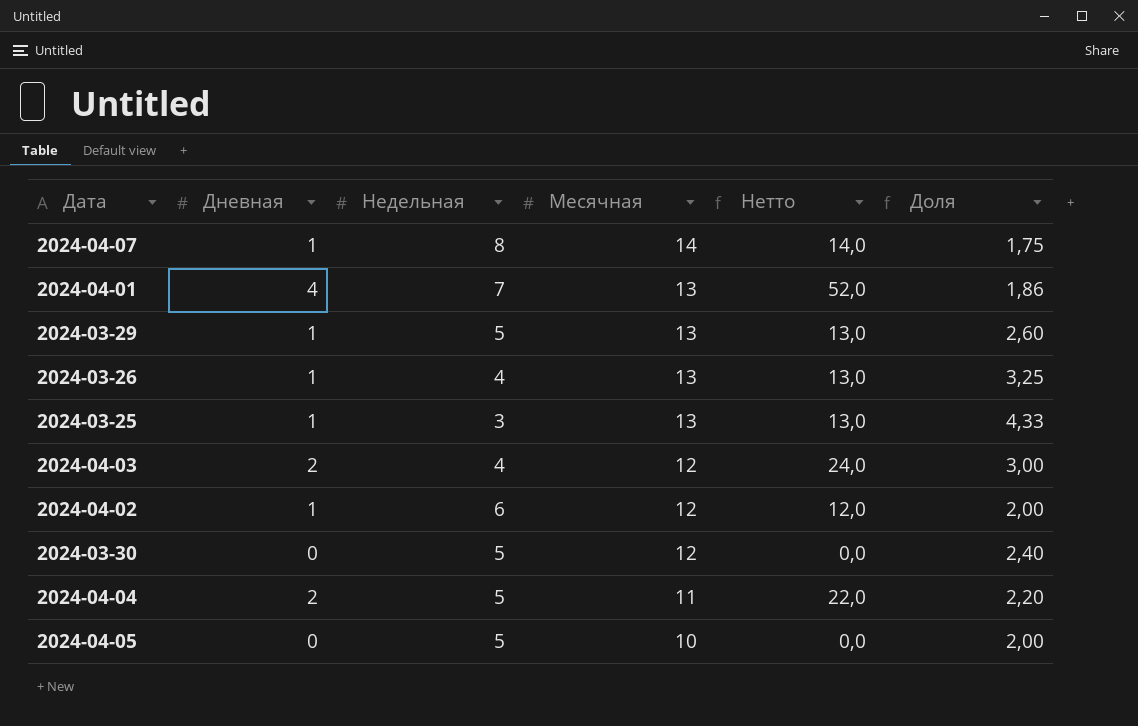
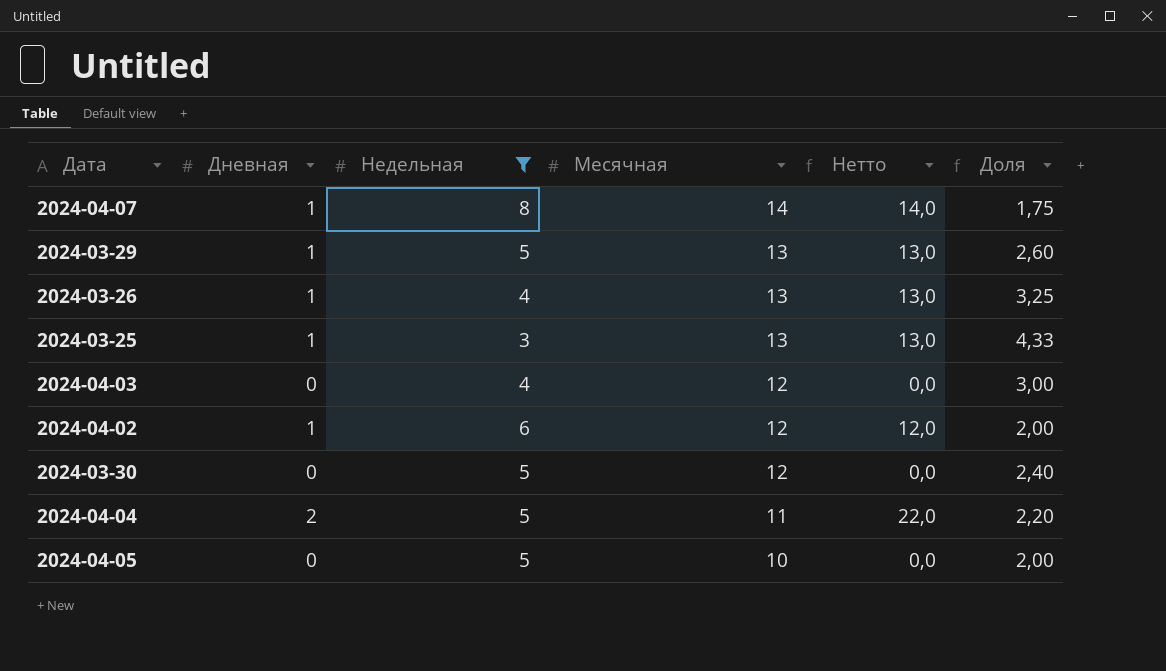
filter: none -> Недельная != 7
2024-04-03 | Дневная: 2 -> 0
2024-04-03 | Нетто: 24,0 -> 0,0

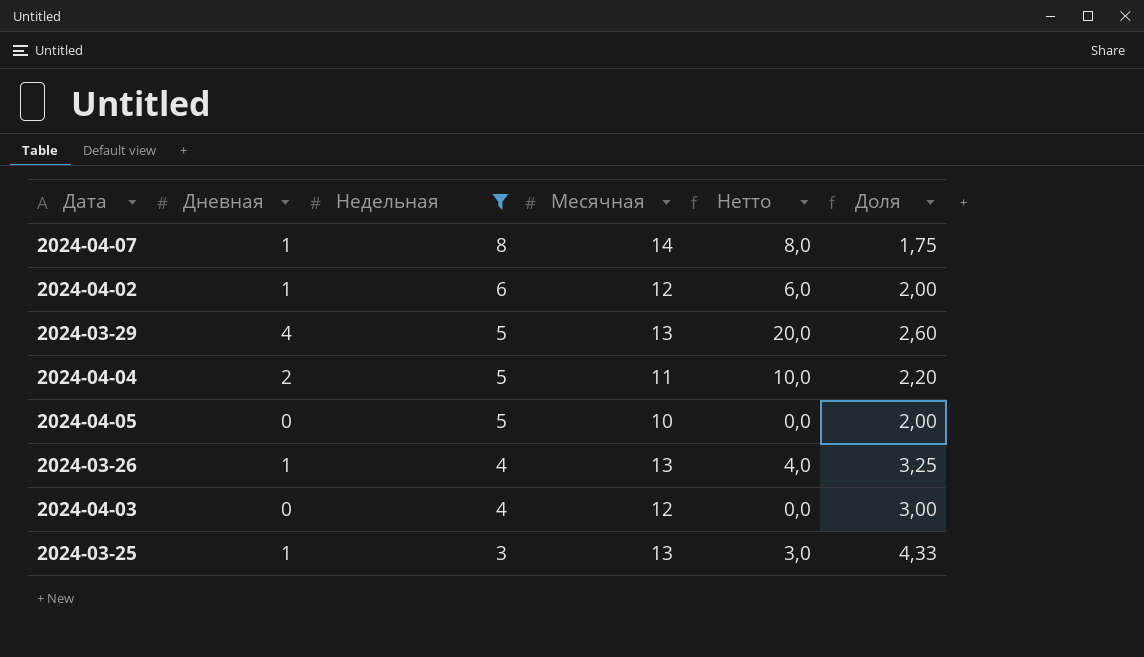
row order: Месячная descending -> Недельная descending
column Нетто | formula: [Дневная] * [Месячная] -> [Дневная] * [Недельная]
row 2024-03-30: 0 | 5 | 12 | 0,0 | 2,40 -> none
2024-03-29 | Дневная: 1 -> 4

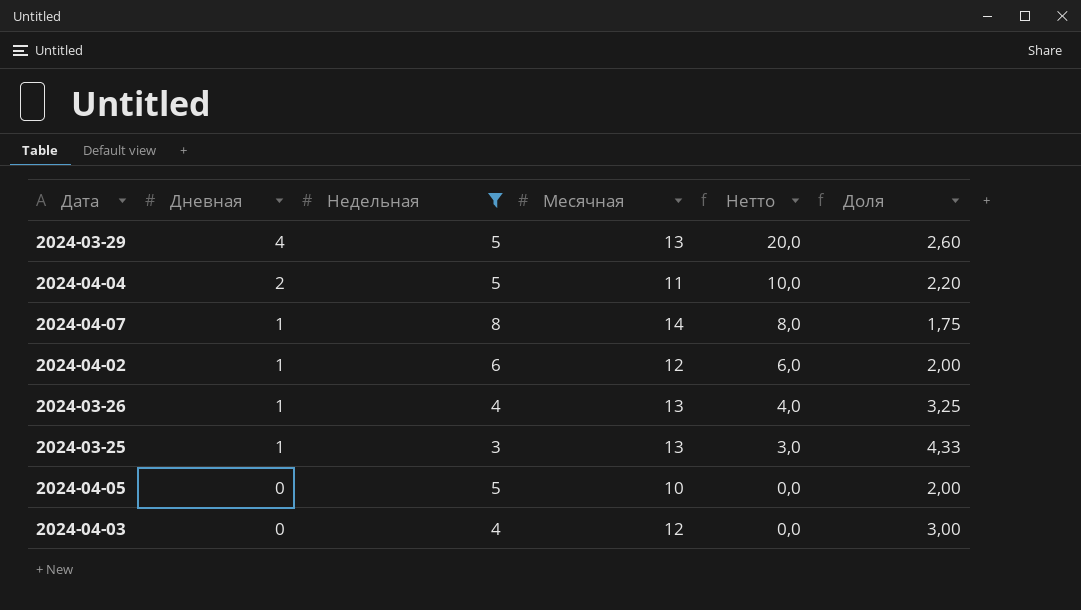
row order: Недельная descending -> Дневная descending

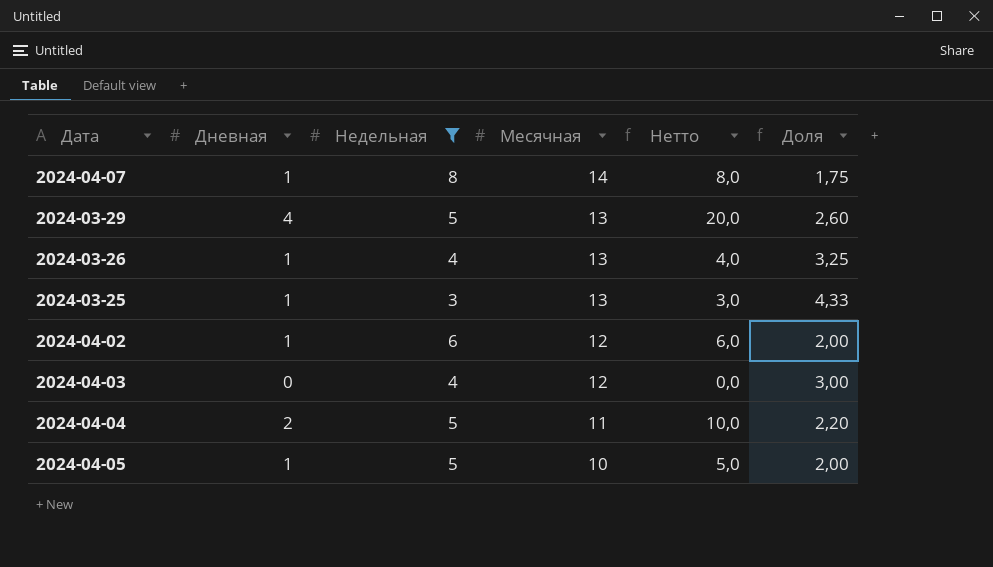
row order: Дневная descending -> Месячная descending
2024-04-05 | Дневная: 0 -> 1
2024-04-05 | Нетто: 0,0 -> 5,0

